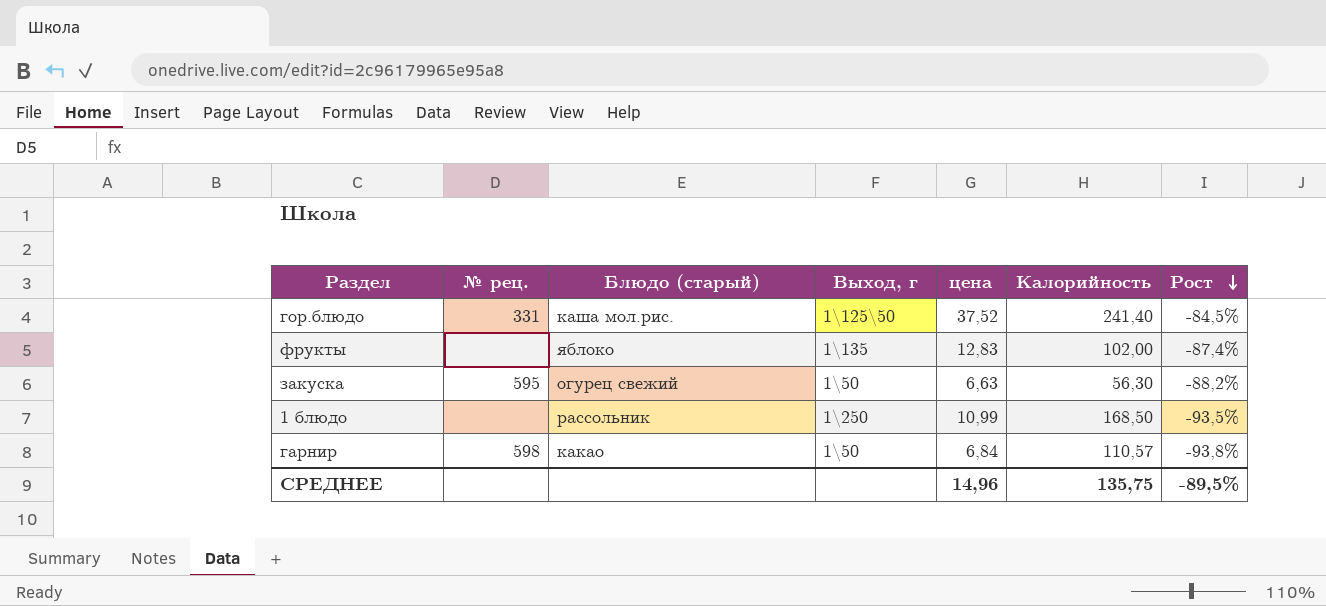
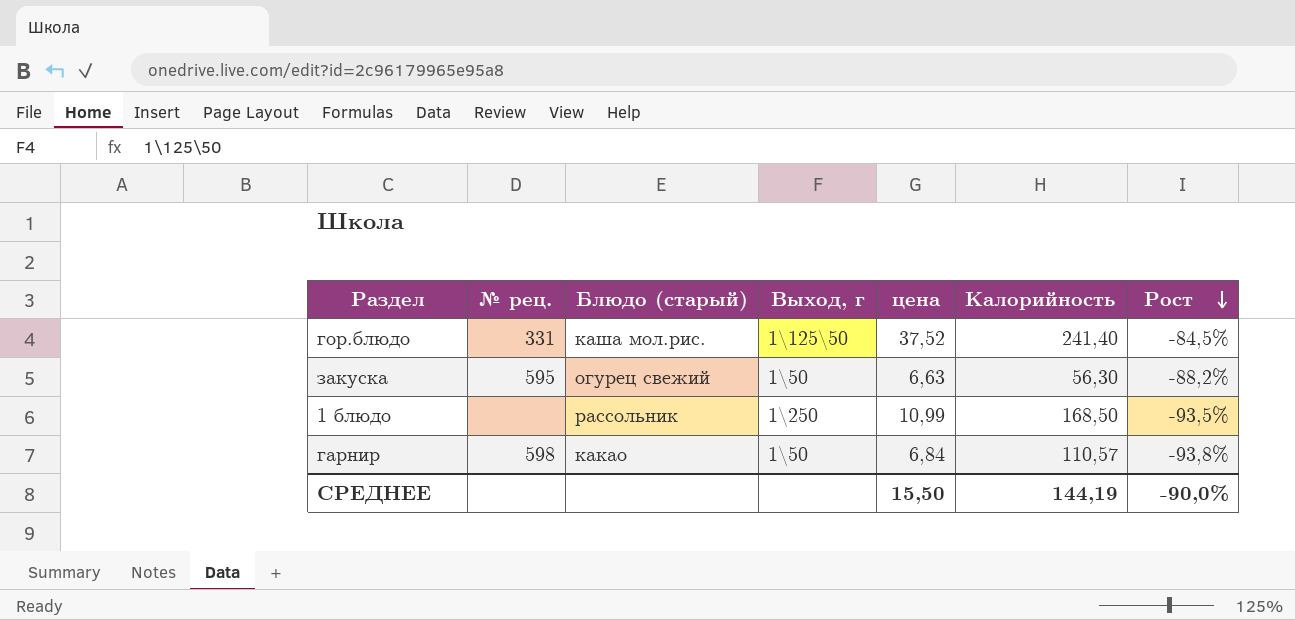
row фрукты: none | яблоко | 1\135 | 12,83 | 102,00 | -87,4% -> none
СРЕДНЕЕ | цена: 14,96 -> 15,50
СРЕДНЕЕ | Калорийность: 135,75 -> 144,19
СРЕДНЕЕ | Рост: -89,5% -> -90,0%

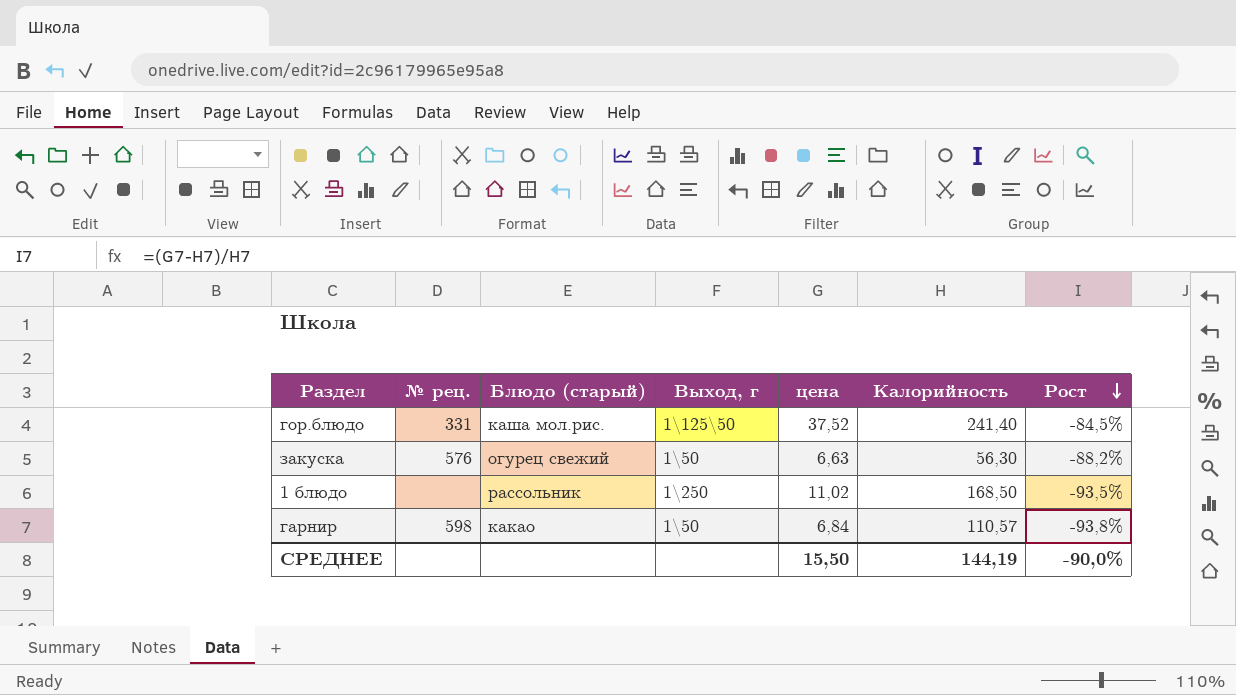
закуска | № рец.: 595 -> 576
1 блюдо | цена: 10,99 -> 11,02

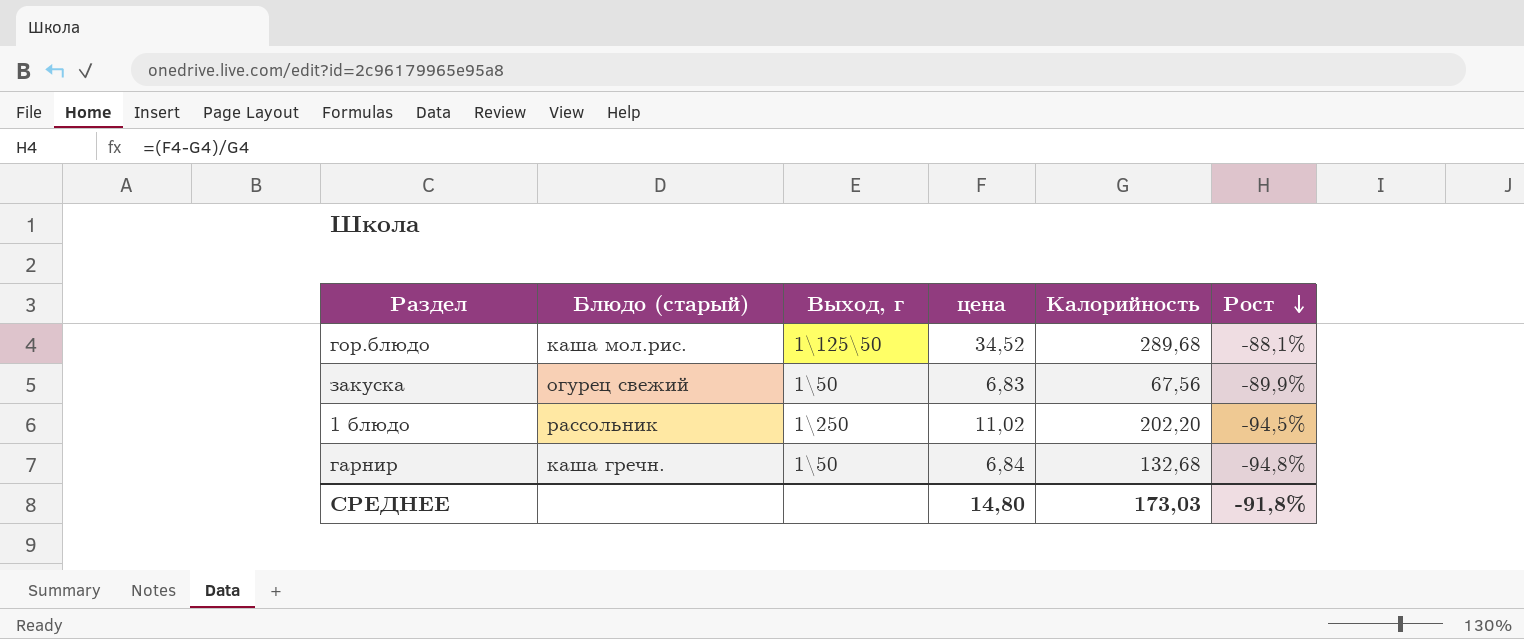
column № рец. | position: 2 -> none
гор.блюдо | цена: 37,52 -> 34,52
гор.блюдо | Калорийность: 241,40 -> 289,68
гор.блюдо | Рост: -84,5% -> -88,1%
закуска | цена: 6,63 -> 6,83
закуска | Калорийность: 56,30 -> 67,56
закуска | Рост: -88,2% -> -89,9%
1 блюдо | Калорийность: 168,50 -> 202,20
1 блюдо | Рост: -93,5% -> -94,5%
гарнир | Блюдо (старый): какао -> каша гречн.
гарнир | Калорийность: 110,57 -> 132,68
гарнир | Рост: -93,8% -> -94,8%
СРЕДНЕЕ | цена: 15,50 -> 14,80
СРЕДНЕЕ | Калорийность: 144,19 -> 173,03
СРЕДНЕЕ | Рост: -90,0% -> -91,8%

